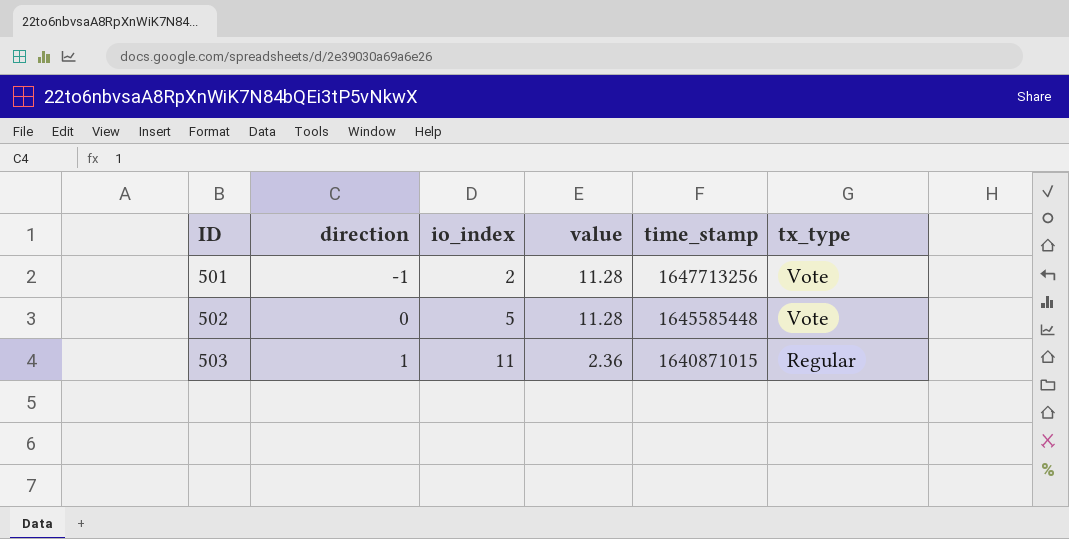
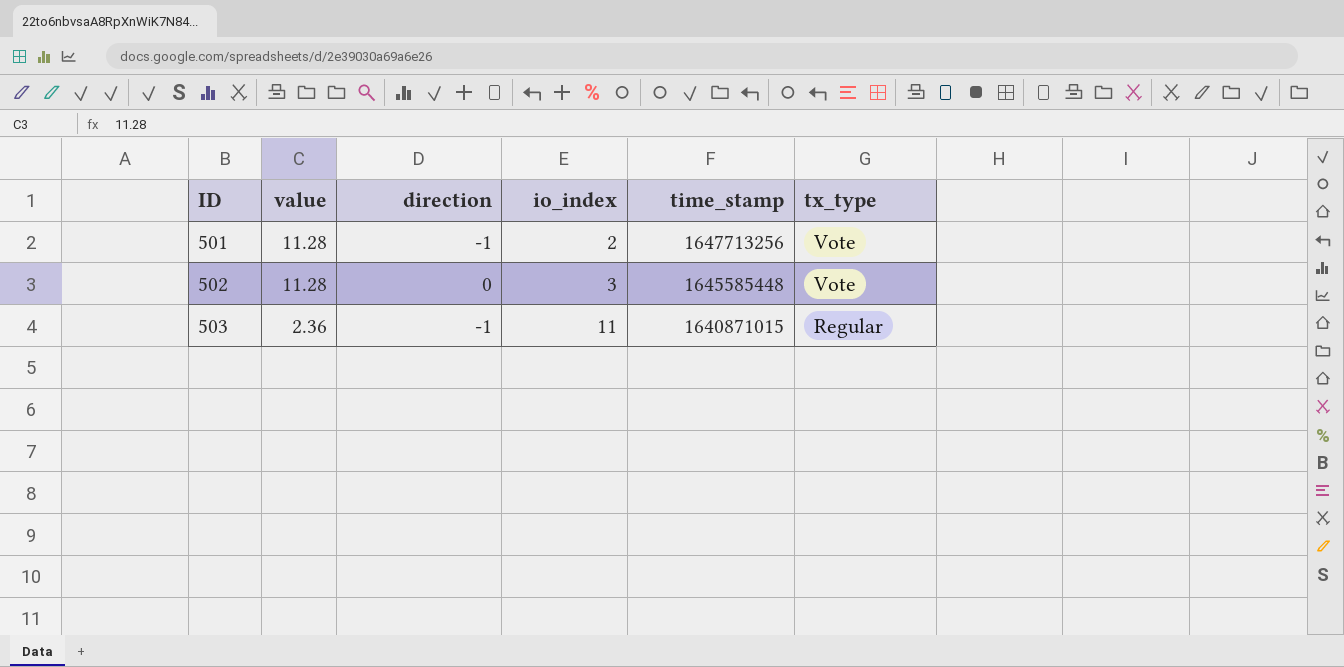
column value | position: 4 -> 2
502 | io_index: 5 -> 3
503 | direction: 1 -> -1

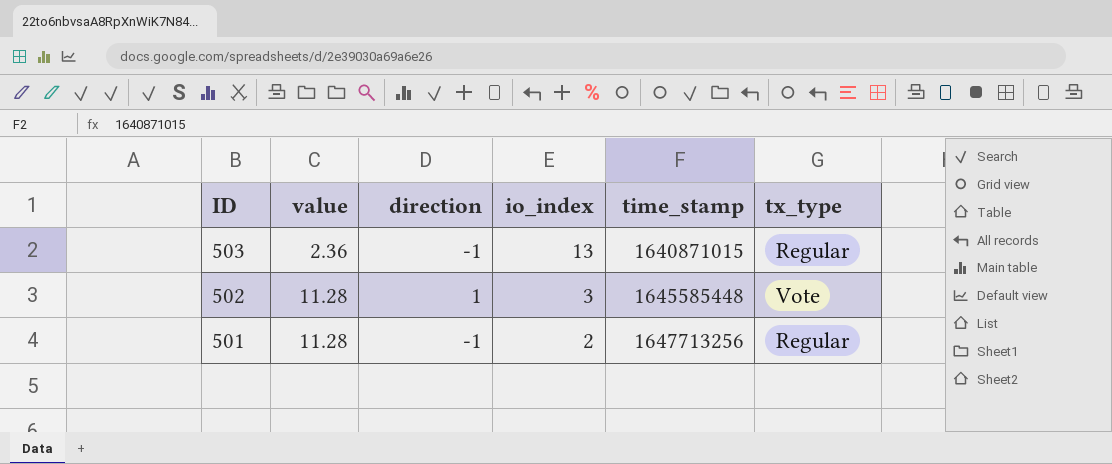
row order: ID ascending -> ID descending
503 | io_index: 11 -> 13
502 | direction: 0 -> 1
501 | tx_type: Vote -> Regular

